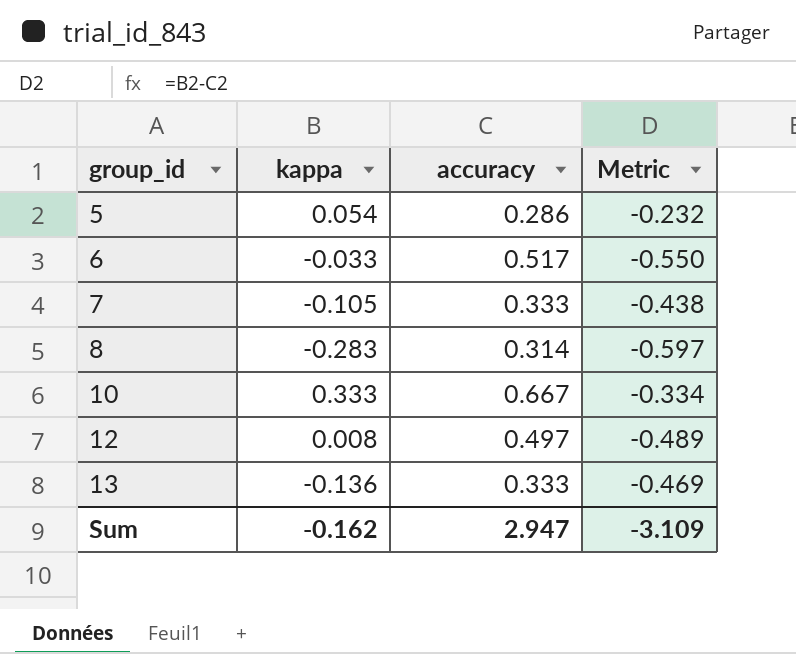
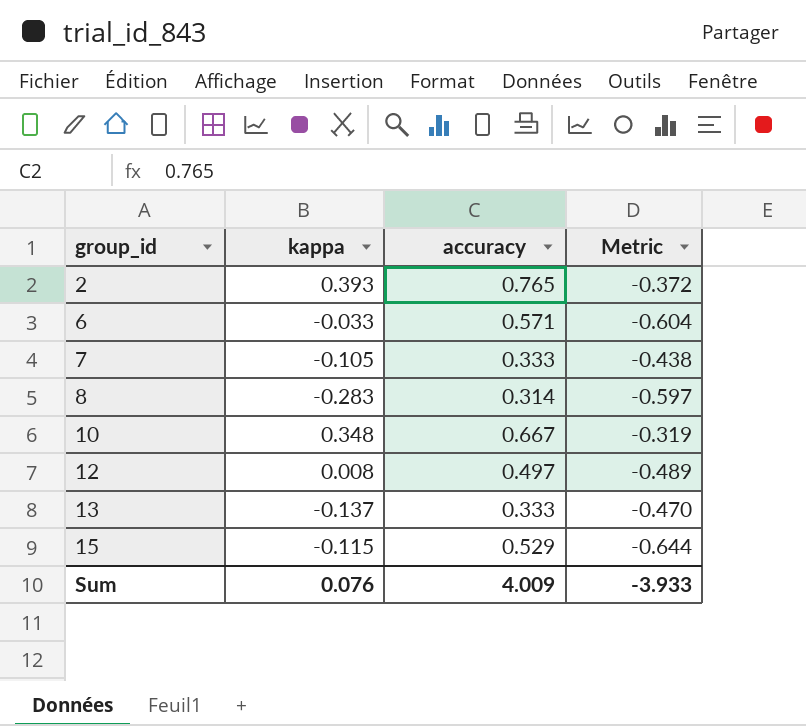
row 5: 0.054 | 0.286 | -0.232 -> none
row 2: none -> 0.393 | 0.765 | -0.372
6 | accuracy: 0.517 -> 0.571
6 | Metric: -0.550 -> -0.604
10 | kappa: 0.333 -> 0.348
10 | Metric: -0.334 -> -0.319
13 | kappa: -0.136 -> -0.137
13 | Metric: -0.469 -> -0.470
row 15: none -> -0.115 | 0.529 | -0.644
Sum | kappa: -0.162 -> 0.076
Sum | accuracy: 2.947 -> 4.009
Sum | Metric: -3.109 -> -3.933

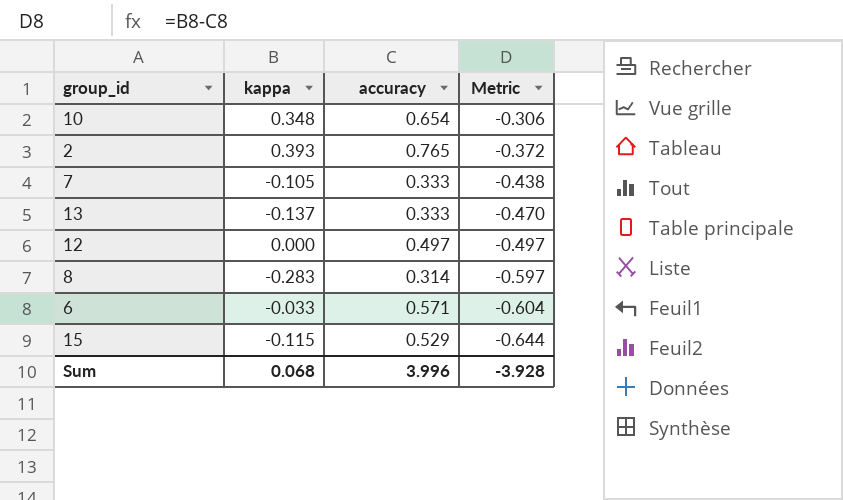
row order: group_id ascending -> Metric descending
10 | accuracy: 0.667 -> 0.654
10 | Metric: -0.319 -> -0.306
12 | kappa: 0.008 -> 0.000
12 | Metric: -0.489 -> -0.497
Sum | kappa: 0.076 -> 0.068
Sum | accuracy: 4.009 -> 3.996
Sum | Metric: -3.933 -> -3.928

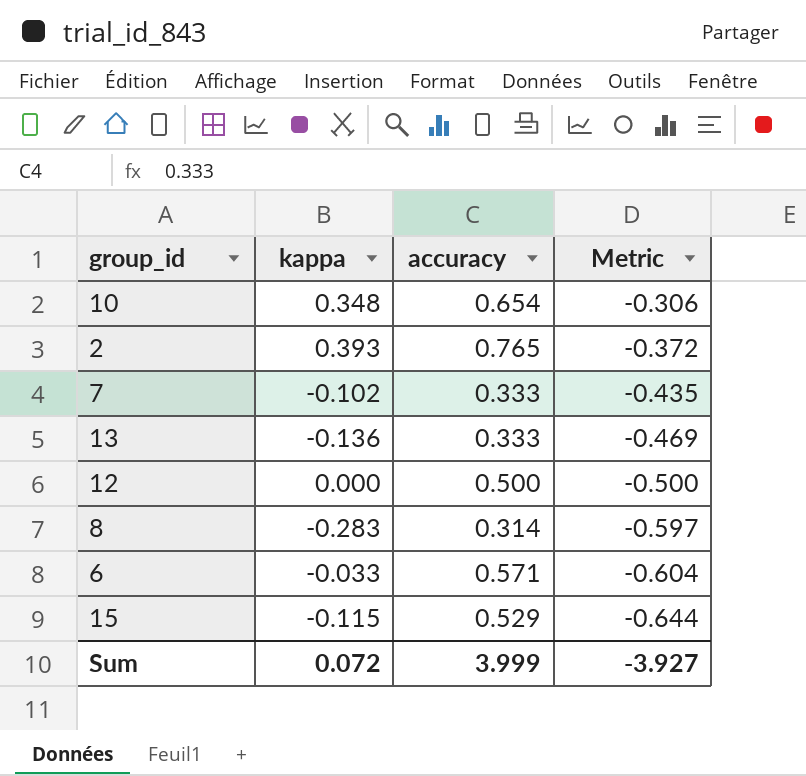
7 | kappa: -0.105 -> -0.102
7 | Metric: -0.438 -> -0.435
13 | kappa: -0.137 -> -0.136
13 | Metric: -0.470 -> -0.469
12 | accuracy: 0.497 -> 0.500
12 | Metric: -0.497 -> -0.500
Sum | kappa: 0.068 -> 0.072
Sum | accuracy: 3.996 -> 3.999
Sum | Metric: -3.928 -> -3.927

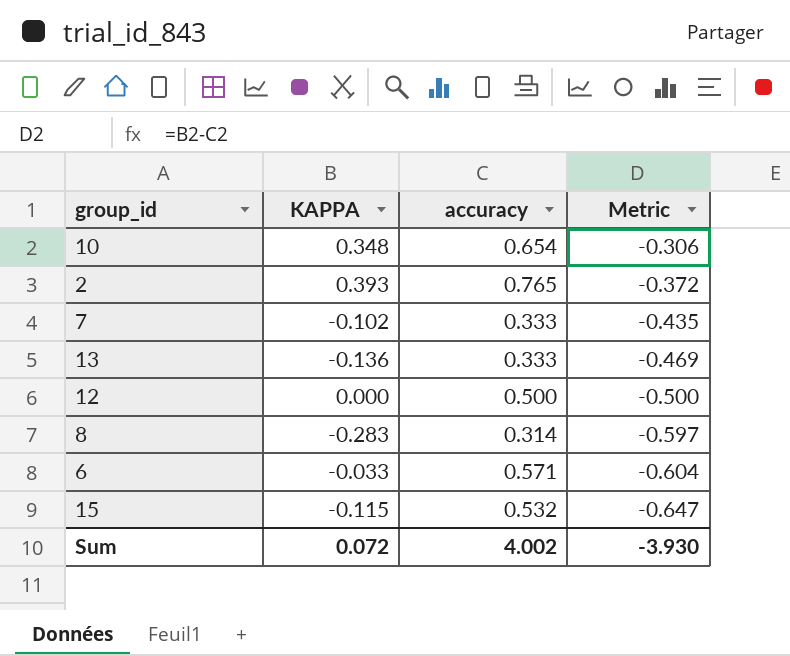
column name: kappa -> KAPPA
15 | accuracy: 0.529 -> 0.532
15 | Metric: -0.644 -> -0.647
Sum | accuracy: 3.999 -> 4.002
Sum | Metric: -3.927 -> -3.930

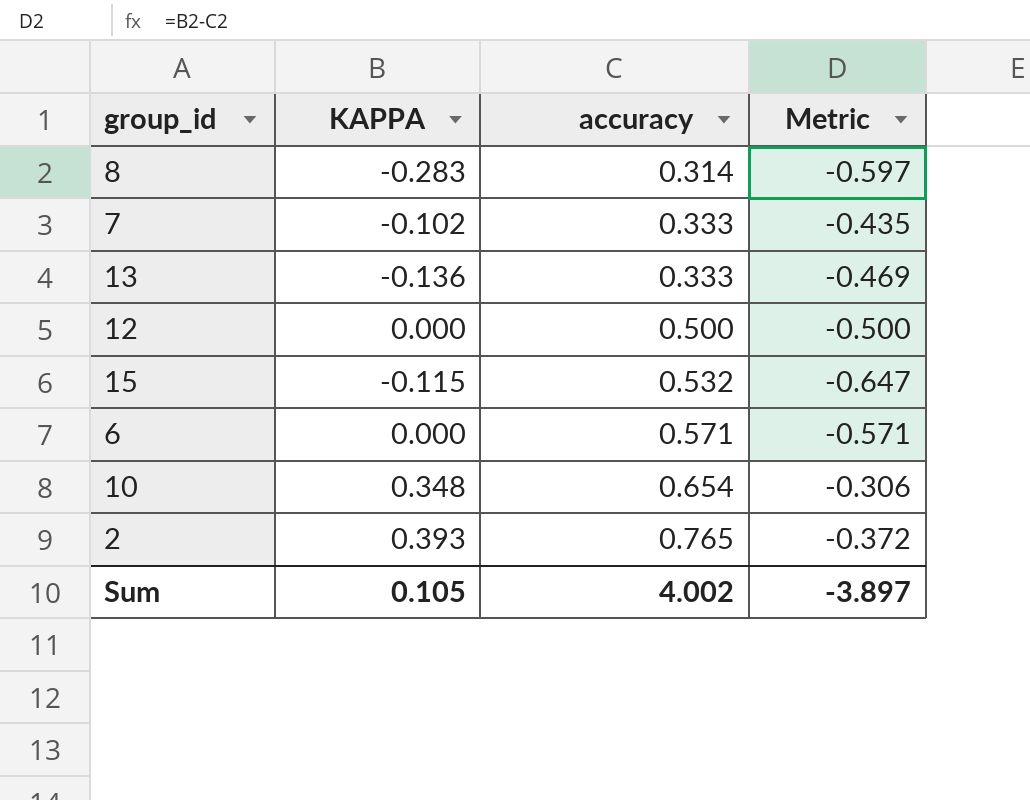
row order: Metric descending -> accuracy ascending
6 | KAPPA: -0.033 -> 0.000
6 | Metric: -0.604 -> -0.571
Sum | KAPPA: 0.072 -> 0.105
Sum | Metric: -3.930 -> -3.897

